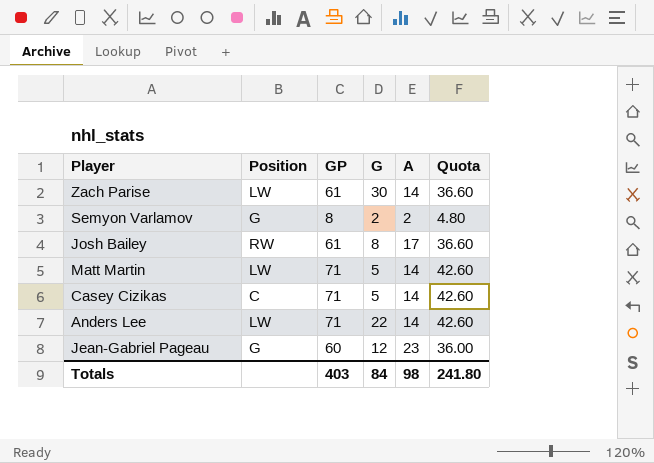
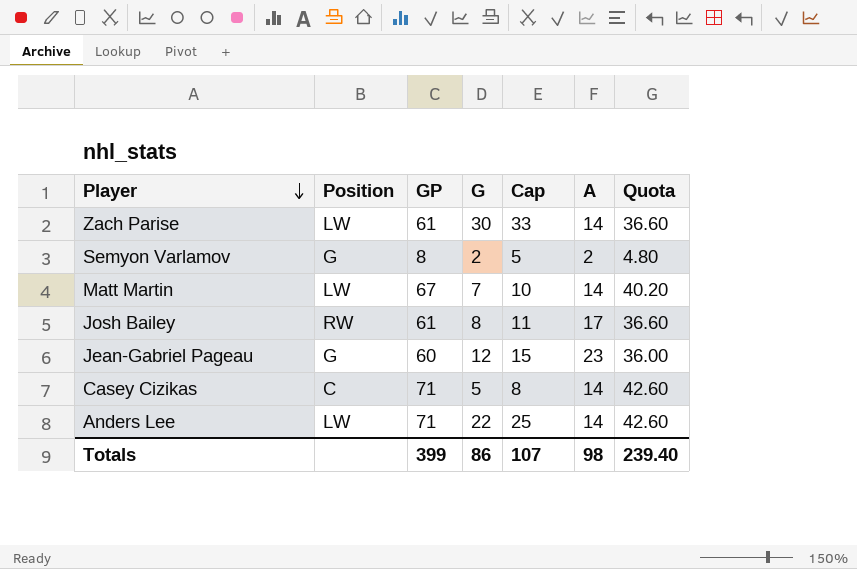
row order: none -> Player descending
column Cap | formula: none -> [G] + 3
Matt Martin | GP: 71 -> 67
Matt Martin | G: 5 -> 7
Matt Martin | Quota: 42.60 -> 40.20
Totals | GP: 403 -> 399
Totals | G: 84 -> 86
Totals | Quota: 241.80 -> 239.40

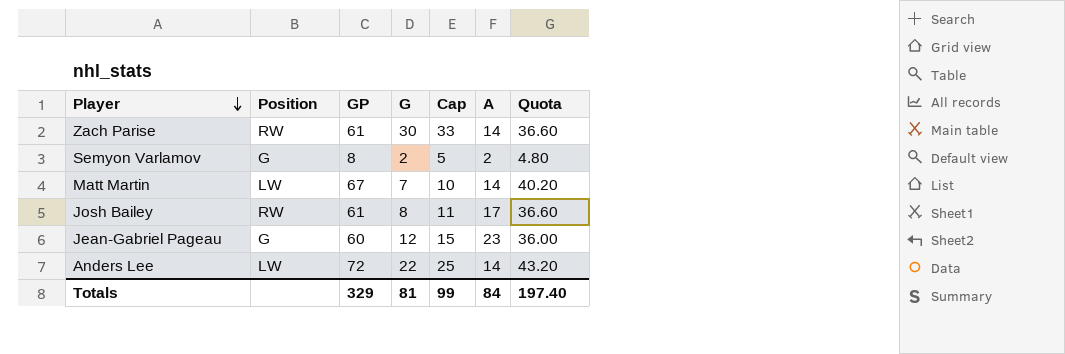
row Casey Cizikas: C | 71 | 5 | 8 | 14 | 42.60 -> none
Zach Parise | Position: LW -> RW
Anders Lee | GP: 71 -> 72
Anders Lee | Quota: 42.60 -> 43.20
Totals | GP: 399 -> 329
Totals | G: 86 -> 81
Totals | Cap: 107 -> 99
Totals | A: 98 -> 84
Totals | Quota: 239.40 -> 197.40

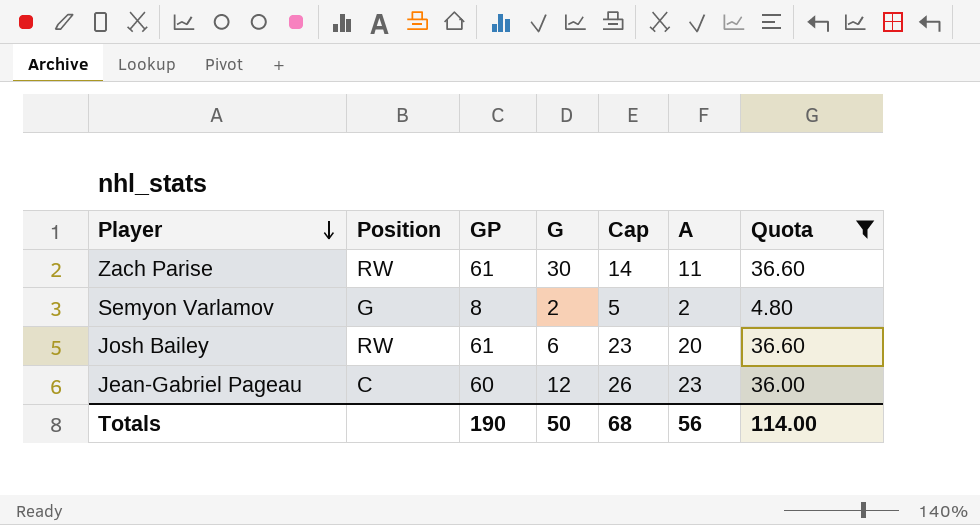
filter: none -> Quota <= 36.60
column Cap | formula: [G] + 3 -> [A] + 3
Zach Parise | A: 14 -> 11
Josh Bailey | G: 8 -> 6
Josh Bailey | A: 17 -> 20
Jean-Gabriel Pageau | Position: G -> C
Totals | GP: 329 -> 190
Totals | G: 81 -> 50
Totals | Cap: 99 -> 68
Totals | A: 84 -> 56
Totals | Quota: 197.40 -> 114.00

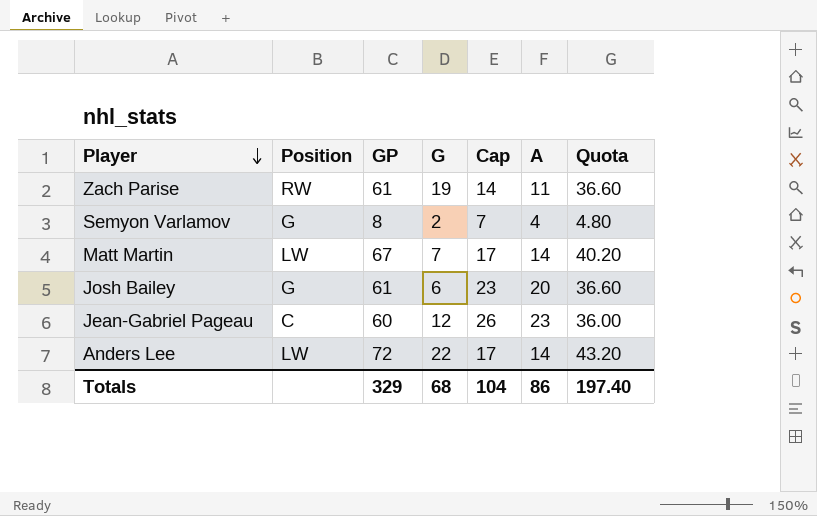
filter: Quota <= 36.60 -> none
Zach Parise | G: 30 -> 19
Semyon Varlamov | Cap: 5 -> 7
Semyon Varlamov | A: 2 -> 4
Josh Bailey | Position: RW -> G
Totals | GP: 190 -> 329
Totals | G: 50 -> 68
Totals | Cap: 68 -> 104
Totals | A: 56 -> 86
Totals | Quota: 114.00 -> 197.40

